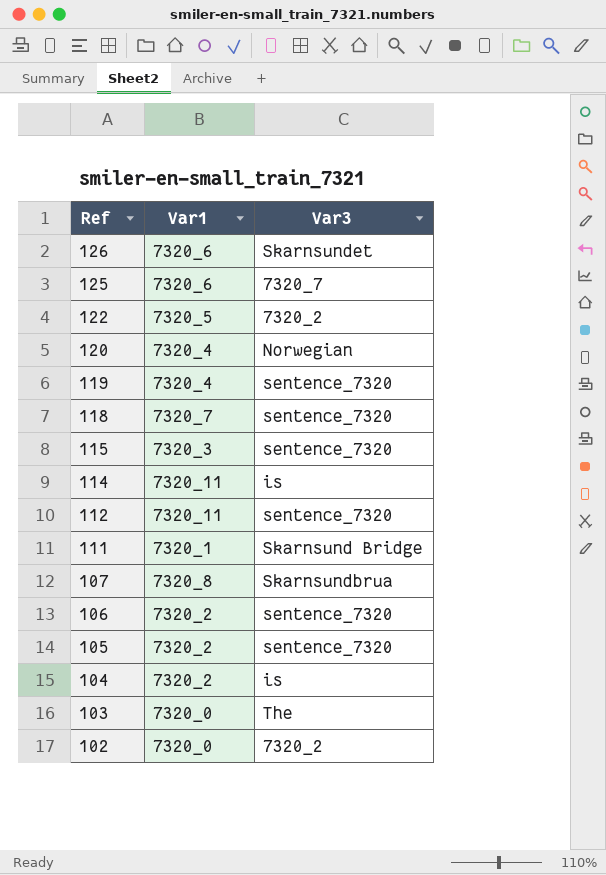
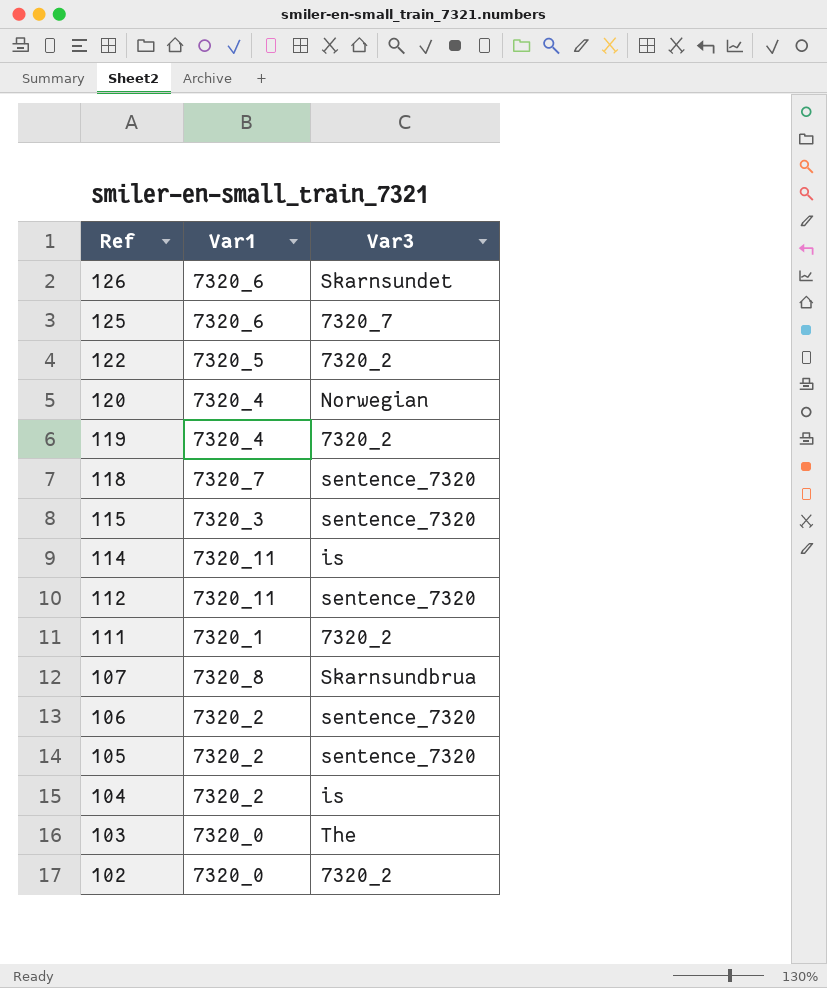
119 | Var3: sentence_7320 -> 7320_2
111 | Var3: Skarnsund Bridge -> 7320_2

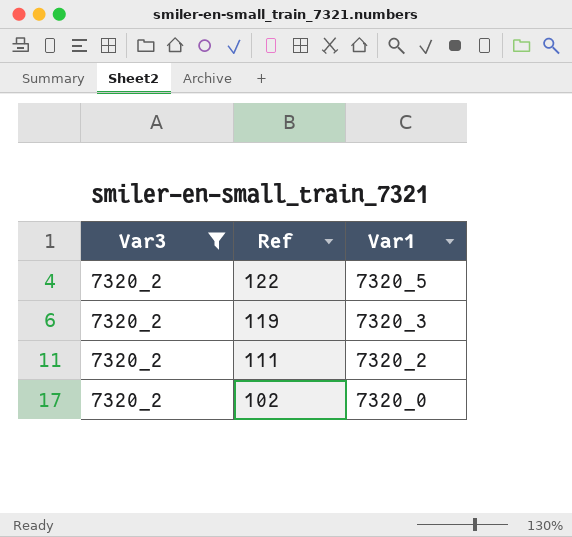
filter: none -> Var3 = 7320_2
column Var3 | position: 3 -> 1
119 | Var1: 7320_4 -> 7320_3
111 | Var1: 7320_1 -> 7320_2

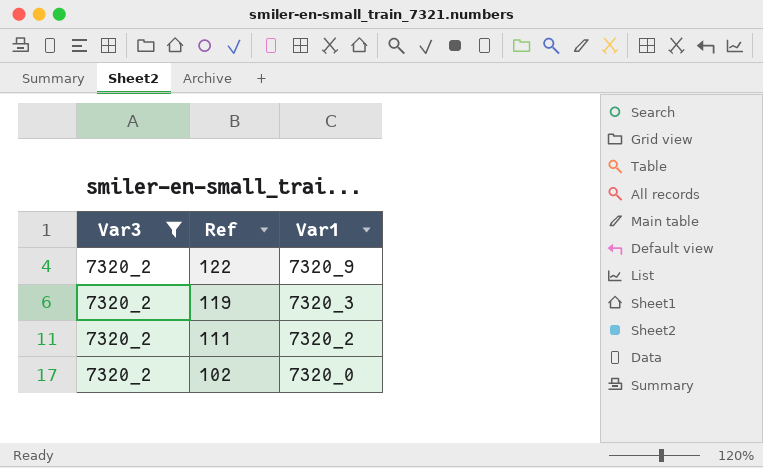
122 | Var1: 7320_5 -> 7320_9

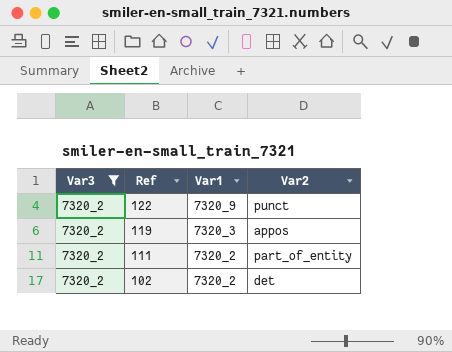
column Var2 | position: none -> 4
102 | Var1: 7320_0 -> 7320_2

